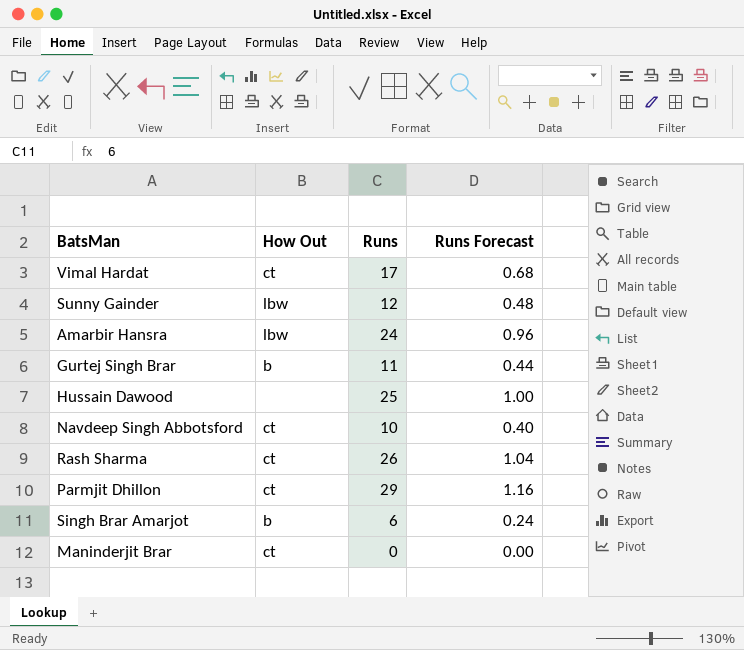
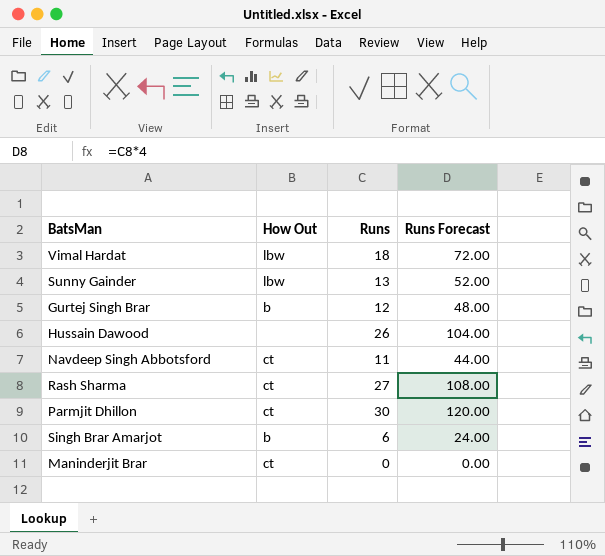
column Runs Forecast | formula: [Runs] * 0.04 -> [Runs] * 4
row Amarbir Hansra: lbw | 24 | 0.96 -> none
Vimal Hardat | How Out: ct -> lbw
Vimal Hardat | Runs: 17 -> 18
Sunny Gainder | Runs: 12 -> 13
Gurtej Singh Brar | Runs: 11 -> 12
Hussain Dawood | Runs: 25 -> 26
Navdeep Singh Abbotsford | Runs: 10 -> 11
Rash Sharma | Runs: 26 -> 27
Parmjit Dhillon | Runs: 29 -> 30

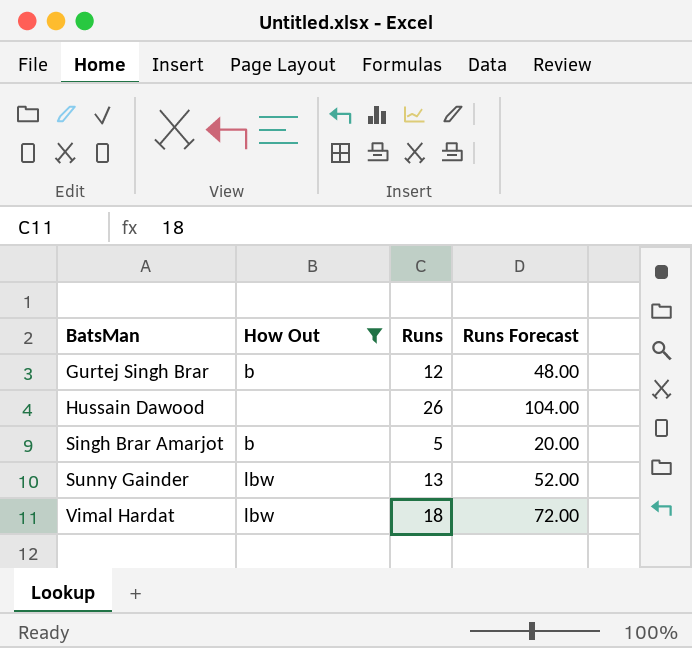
filter: none -> How Out != ct
row order: none -> BatsMan ascending
Singh Brar Amarjot | Runs: 6 -> 5
Singh Brar Amarjot | Runs Forecast: 24.00 -> 20.00

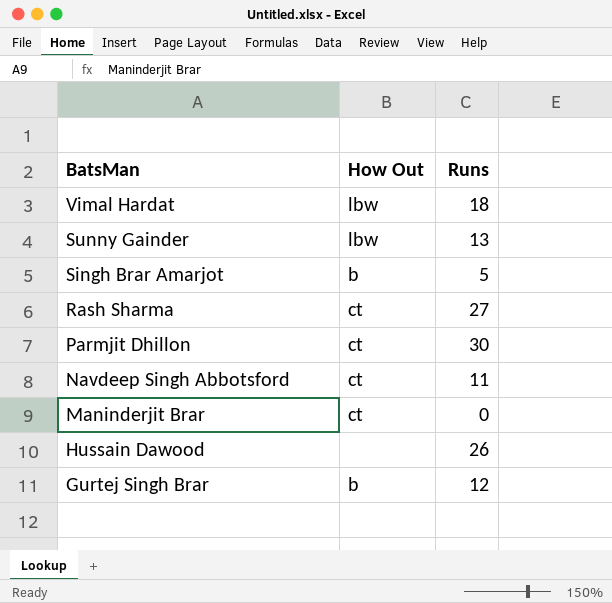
filter: How Out != ct -> none
row order: BatsMan ascending -> BatsMan descending
column Runs Forecast | formula: [Runs] * 4 -> none

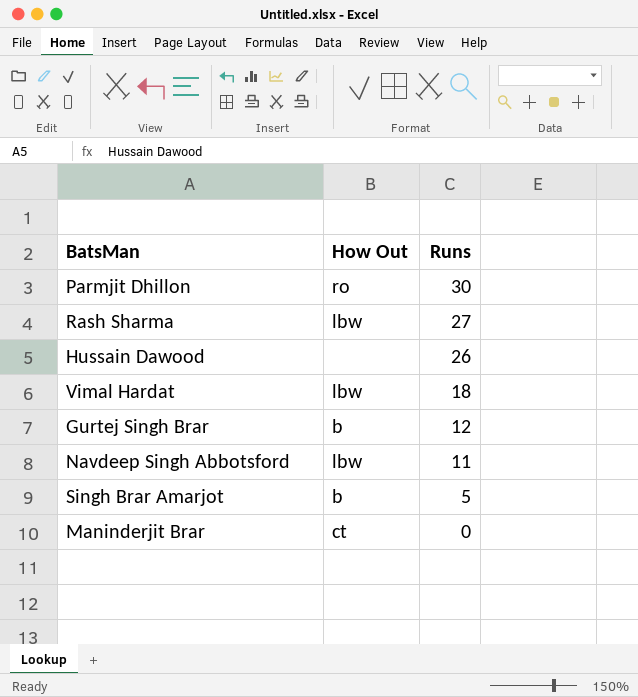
row order: BatsMan descending -> Runs descending
row Sunny Gainder: lbw | 13 -> none
Parmjit Dhillon | How Out: ct -> ro
Rash Sharma | How Out: ct -> lbw
Navdeep Singh Abbotsford | How Out: ct -> lbw

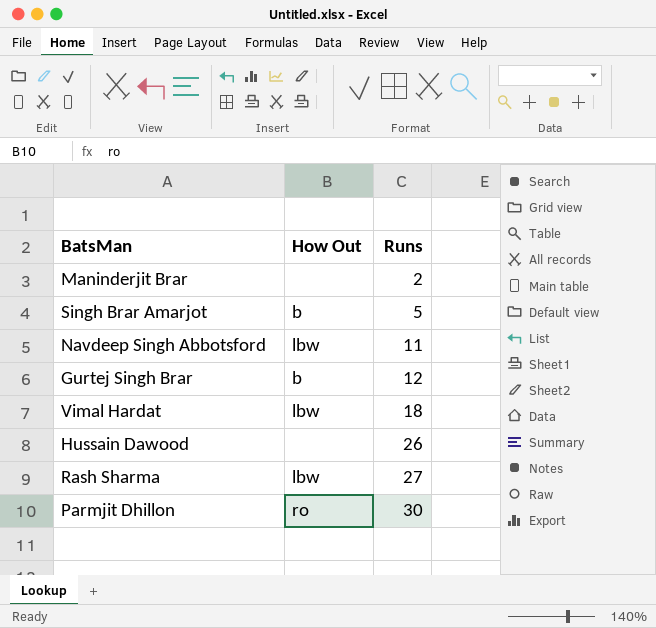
row order: Runs descending -> Runs ascending
Maninderjit Brar | How Out: ct -> none
Maninderjit Brar | Runs: 0 -> 2

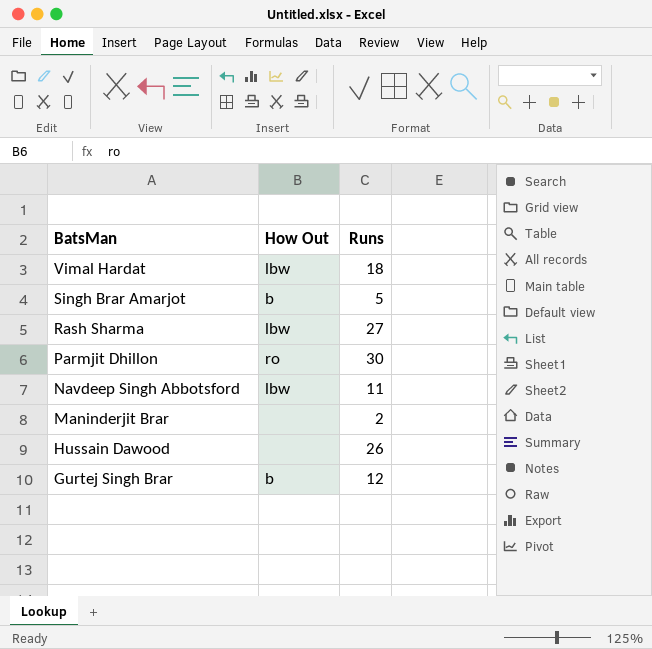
row order: Runs ascending -> BatsMan descending

